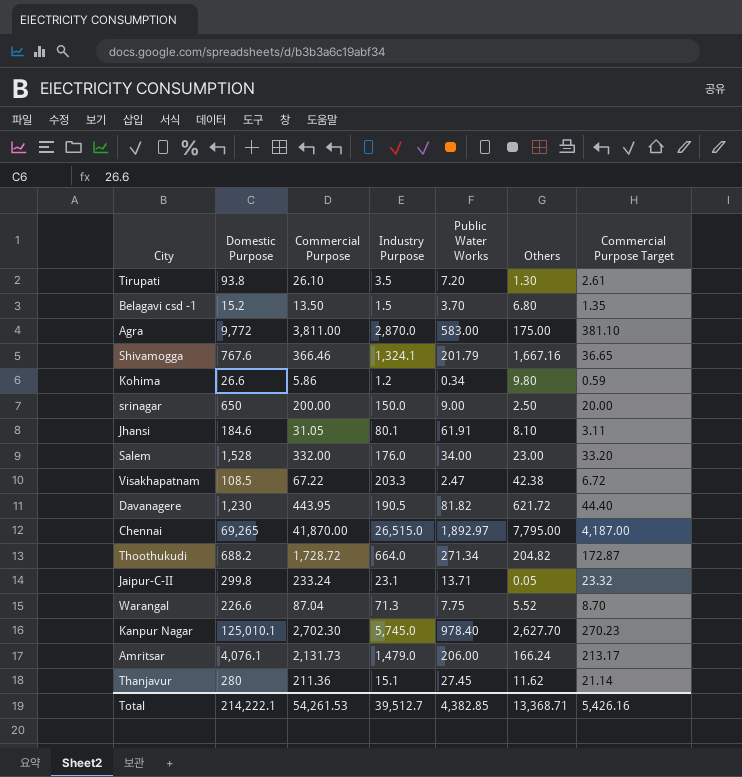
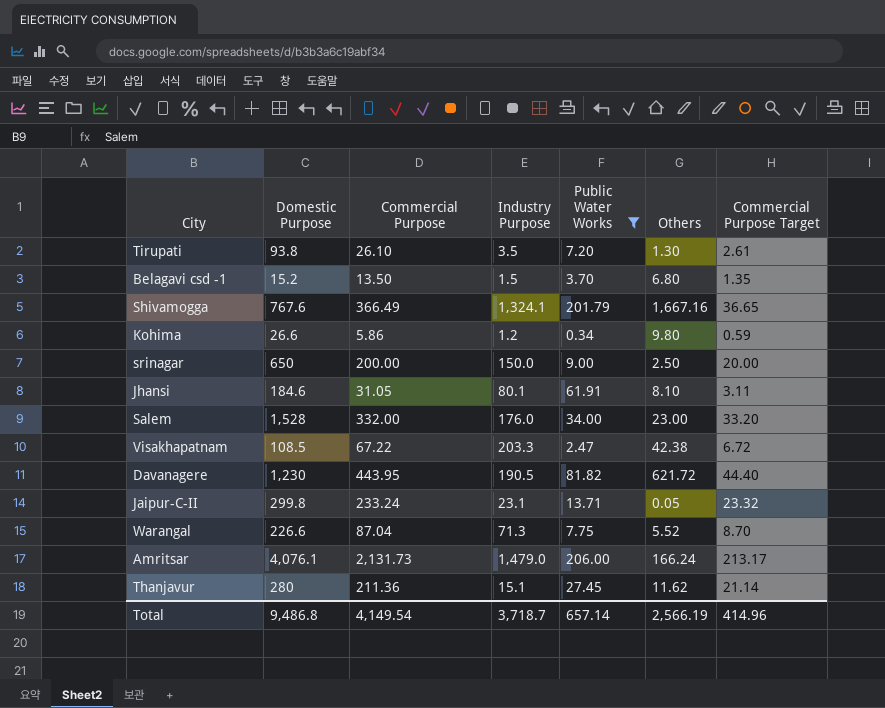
filter: none -> Public Water Works <= 206.00
Shivamogga | Commercial Purpose: 366.46 -> 366.49
Total | Domestic Purpose: 214,222.1 -> 9,486.8
Total | Commercial Purpose: 54,261.53 -> 4,149.54
Total | Industry Purpose: 39,512.7 -> 3,718.7
Total | Public Water Works: 4,382.85 -> 657.14
Total | Others: 13,368.71 -> 2,566.19
Total | Commercial Purpose Target: 5,426.16 -> 414.96

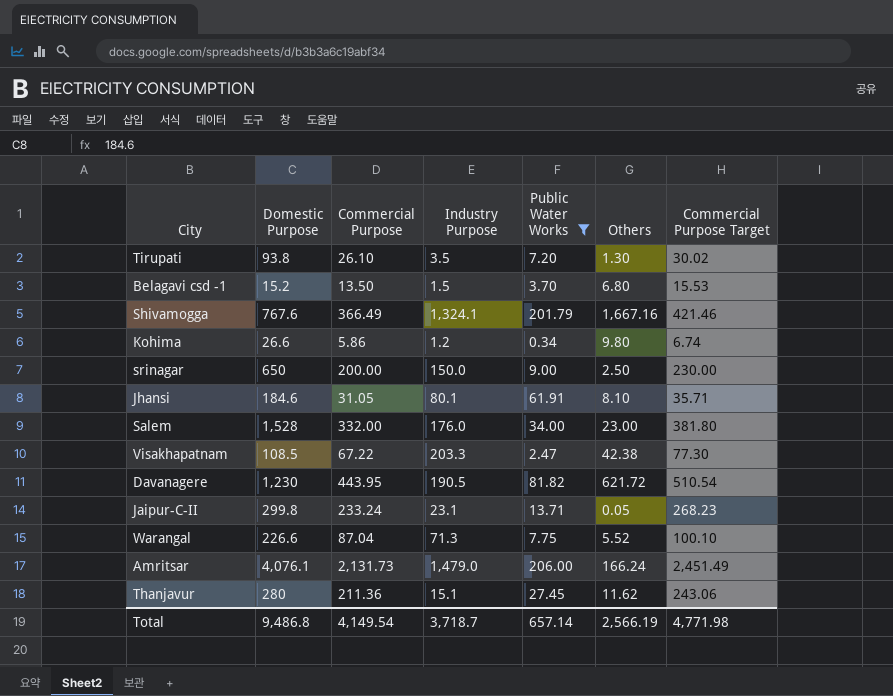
column Commercial Purpose Target | formula: [Commercial Purpose] * 0.1 -> [Commercial Purpose] * 1.15
Total | Commercial Purpose Target: 414.96 -> 4,771.98

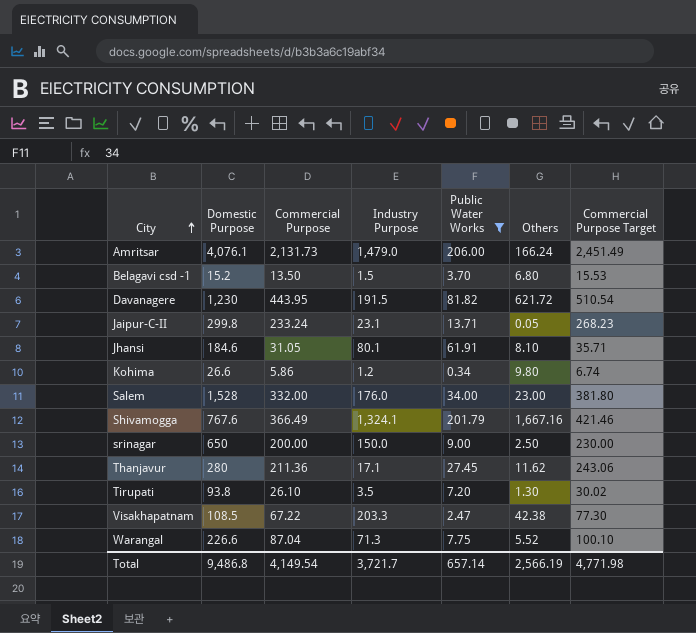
row order: none -> City ascending
Davanagere | Industry Purpose: 190.5 -> 191.5
Thanjavur | Industry Purpose: 15.1 -> 17.1
Total | Industry Purpose: 3,718.7 -> 3,721.7

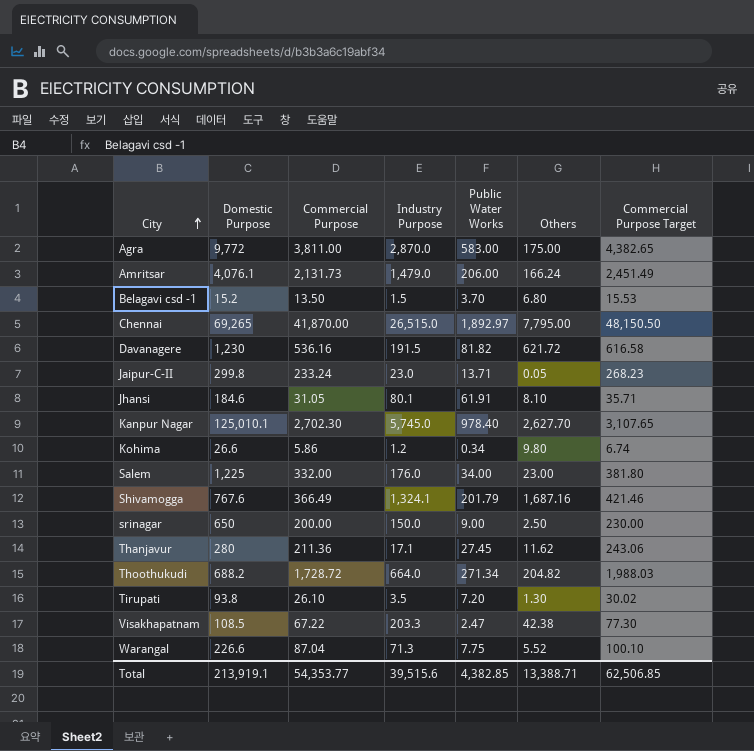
filter: Public Water Works <= 206.00 -> none
Davanagere | Commercial Purpose: 443.95 -> 536.16
Davanagere | Commercial Purpose Target: 510.54 -> 616.58
Jaipur-C-II | Industry Purpose: 23.1 -> 23.0
Salem | Domestic Purpose: 1,528 -> 1,225
Shivamogga | Others: 1,667.16 -> 1,687.16
Total | Domestic Purpose: 9,486.8 -> 213,919.1
Total | Commercial Purpose: 4,149.54 -> 54,353.77
Total | Industry Purpose: 3,721.7 -> 39,515.6
Total | Public Water Works: 657.14 -> 4,382.85
Total | Others: 2,566.19 -> 13,388.71
Total | Commercial Purpose Target: 4,771.98 -> 62,506.85

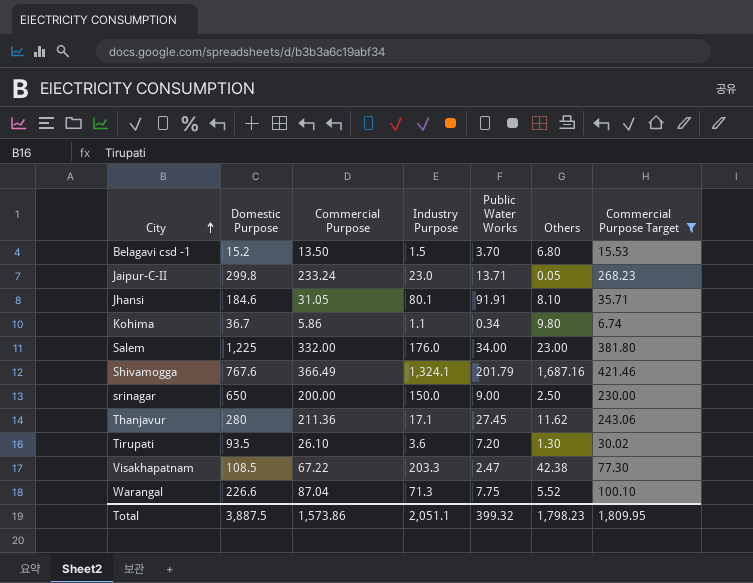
filter: none -> Commercial Purpose Target <= 421.46
Jhansi | Public Water Works: 61.91 -> 91.91
Kohima | Domestic Purpose: 26.6 -> 36.7
Kohima | Industry Purpose: 1.2 -> 1.1
Tirupati | Domestic Purpose: 93.8 -> 93.5
Tirupati | Industry Purpose: 3.5 -> 3.6
Total | Domestic Purpose: 213,919.1 -> 3,887.5
Total | Commercial Purpose: 54,353.77 -> 1,573.86
Total | Industry Purpose: 39,515.6 -> 2,051.1
Total | Public Water Works: 4,382.85 -> 399.32
Total | Others: 13,388.71 -> 1,798.23
Total | Commercial Purpose Target: 62,506.85 -> 1,809.95

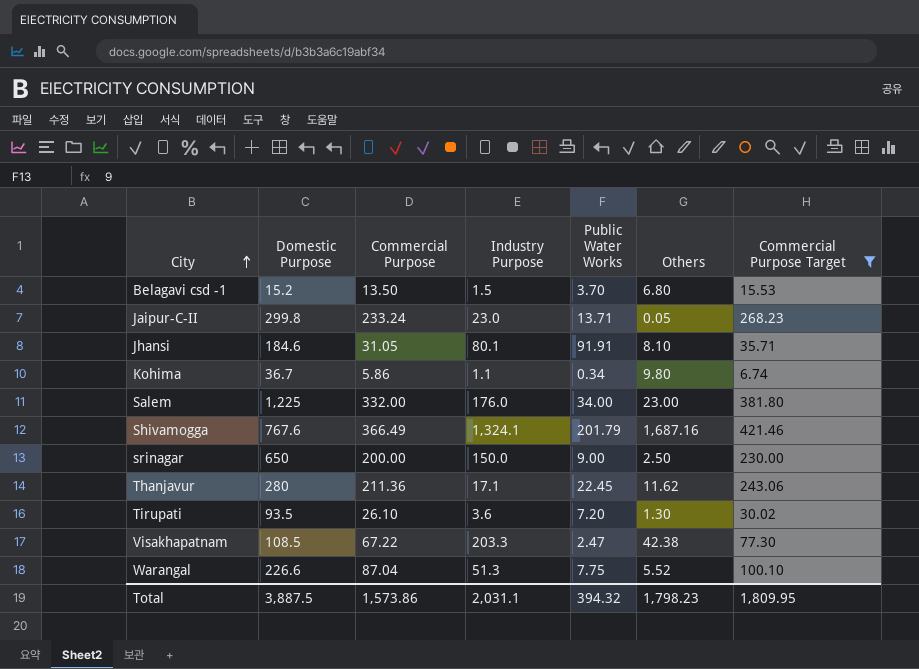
Thanjavur | Public Water Works: 27.45 -> 22.45
Warangal | Industry Purpose: 71.3 -> 51.3
Total | Industry Purpose: 2,051.1 -> 2,031.1
Total | Public Water Works: 399.32 -> 394.32

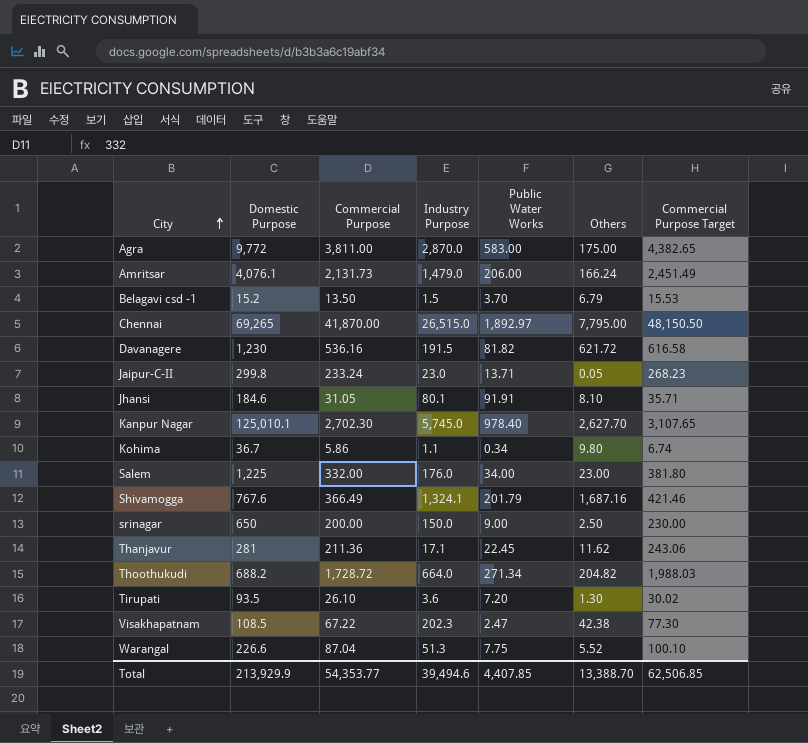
filter: Commercial Purpose Target <= 421.46 -> none
Belagavi csd -1 | Others: 6.80 -> 6.79
Thanjavur | Domestic Purpose: 280 -> 281
Visakhapatnam | Industry Purpose: 203.3 -> 202.3
Total | Domestic Purpose: 3,887.5 -> 213,929.9
Total | Commercial Purpose: 1,573.86 -> 54,353.77
Total | Industry Purpose: 2,031.1 -> 39,494.6
Total | Public Water Works: 394.32 -> 4,407.85
Total | Others: 1,798.23 -> 13,388.70
Total | Commercial Purpose Target: 1,809.95 -> 62,506.85

